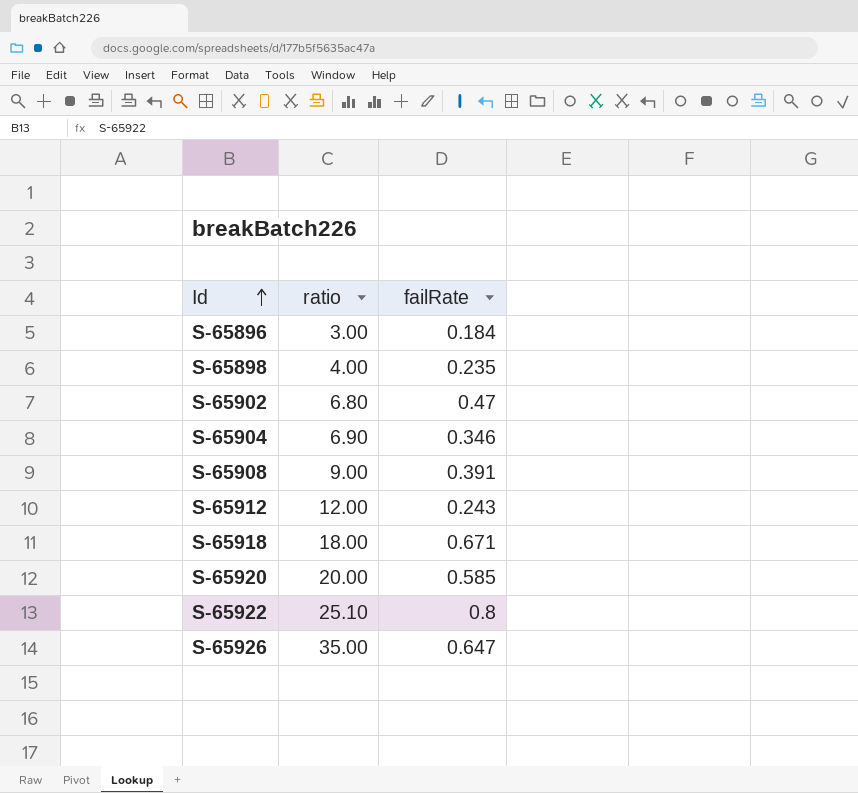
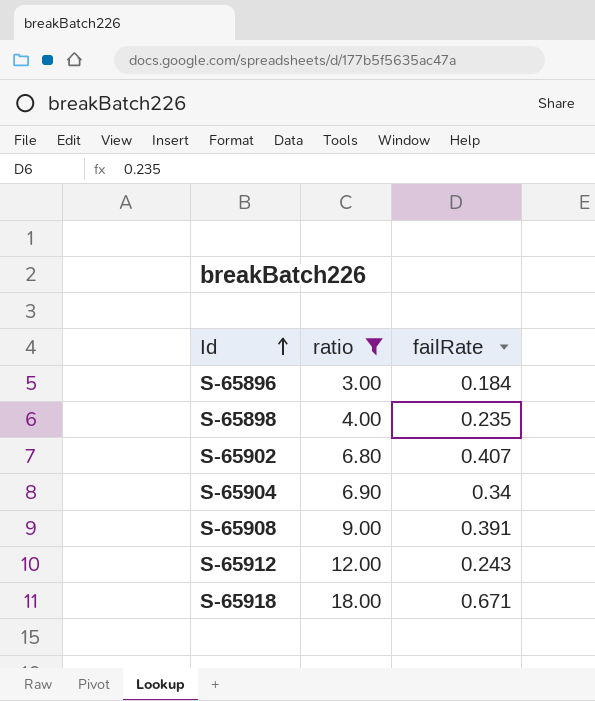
filter: none -> ratio <= 18.00
S-65902 | failRate: 0.47 -> 0.407
S-65904 | failRate: 0.346 -> 0.34

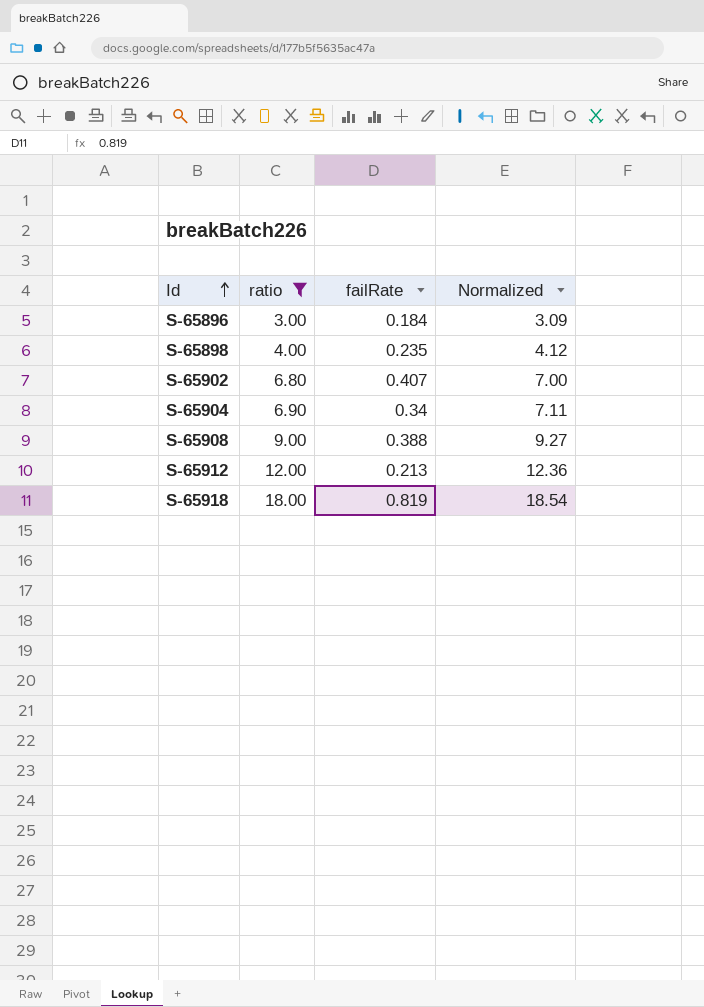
column Normalized | formula: none -> [ratio] * 1.03
S-65908 | failRate: 0.391 -> 0.388
S-65912 | failRate: 0.243 -> 0.213
S-65918 | failRate: 0.671 -> 0.819

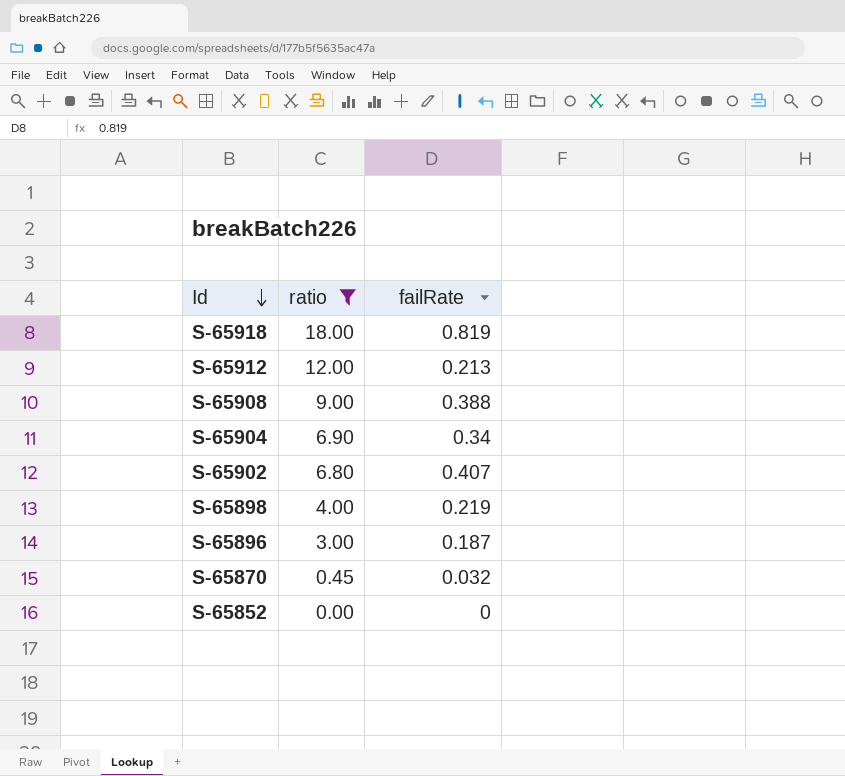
row order: Id ascending -> Id descending
column Normalized | formula: [ratio] * 1.03 -> none
S-65898 | failRate: 0.235 -> 0.219
S-65896 | failRate: 0.184 -> 0.187
row S-65870: none -> 0.45 | 0.032
row S-65852: none -> 0.00 | 0

